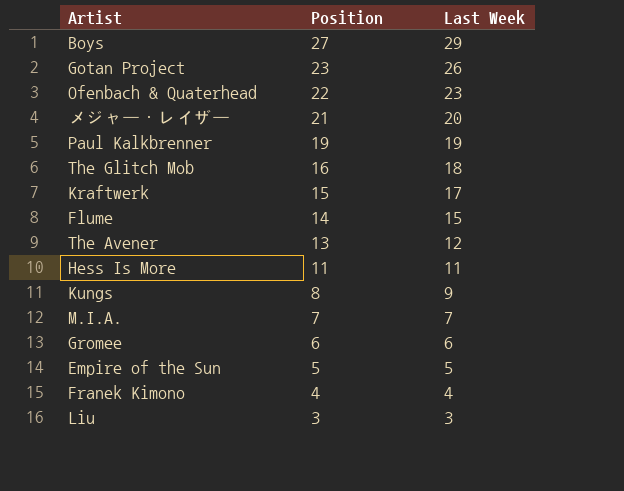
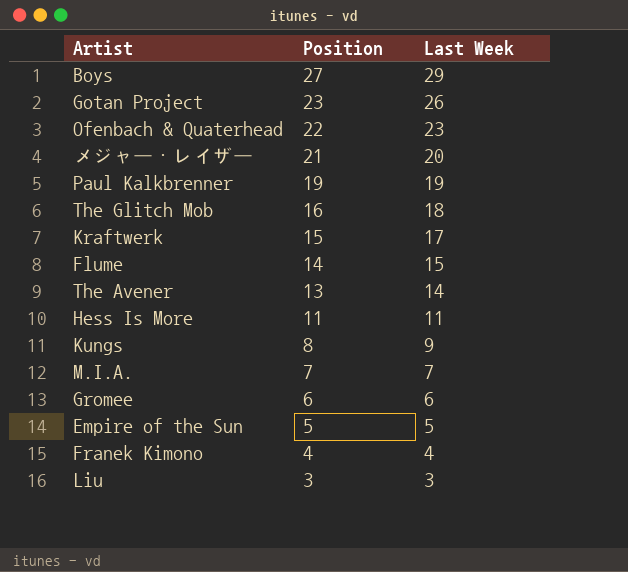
The Avener | Last Week: 12 -> 14

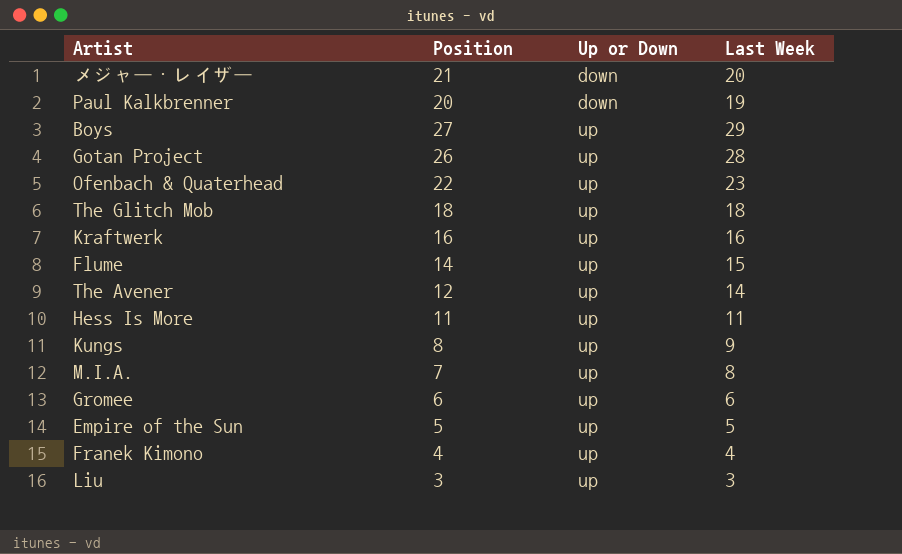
row order: Position descending -> Up or Down ascending
column Up or Down | position: none -> 3
Paul Kalkbrenner | Position: 19 -> 20
Gotan Project | Position: 23 -> 26
Gotan Project | Last Week: 26 -> 28
The Glitch Mob | Position: 16 -> 18
Kraftwerk | Position: 15 -> 16
Kraftwerk | Last Week: 17 -> 16
The Avener | Position: 13 -> 12
M.I.A. | Last Week: 7 -> 8

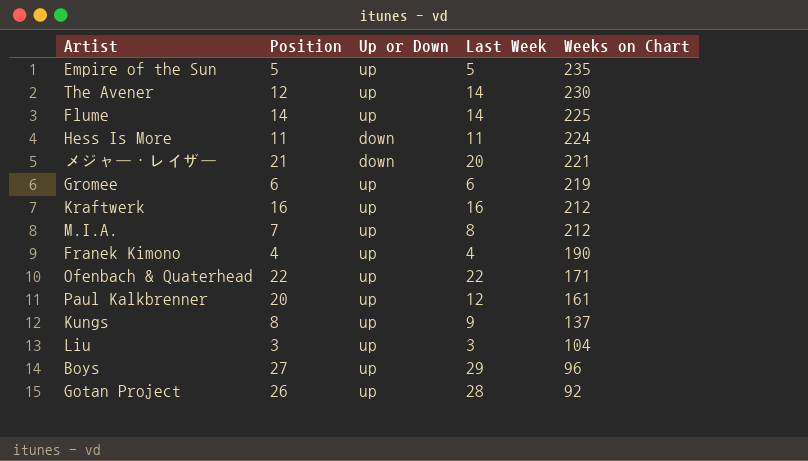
row order: Up or Down ascending -> Weeks on Chart descending
column Weeks on Chart | position: none -> 5
row The Glitch Mob: 18 | up | 18 -> none
Flume | Last Week: 15 -> 14
Hess Is More | Up or Down: up -> down
Ofenbach & Quaterhead | Last Week: 23 -> 22
Paul Kalkbrenner | Up or Down: down -> up
Paul Kalkbrenner | Last Week: 19 -> 12

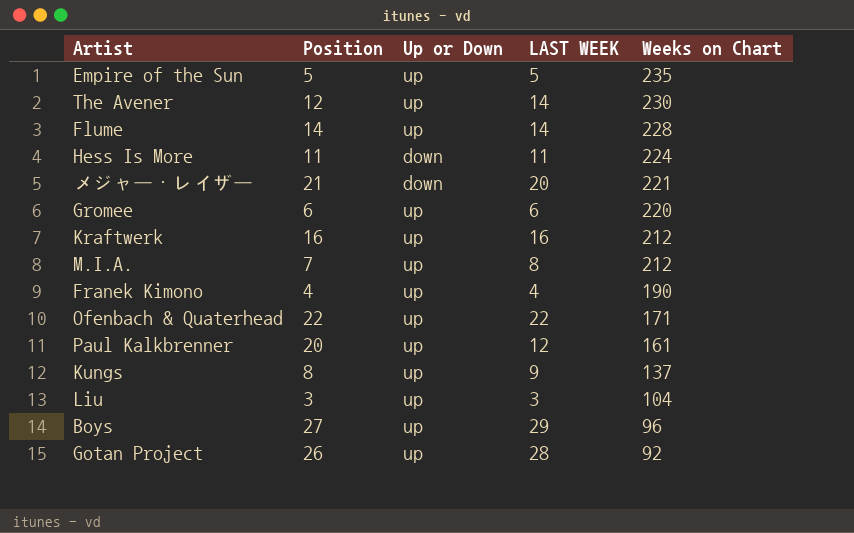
column name: Last Week -> LAST WEEK
Flume | Weeks on Chart: 225 -> 228
Gromee | Weeks on Chart: 219 -> 220

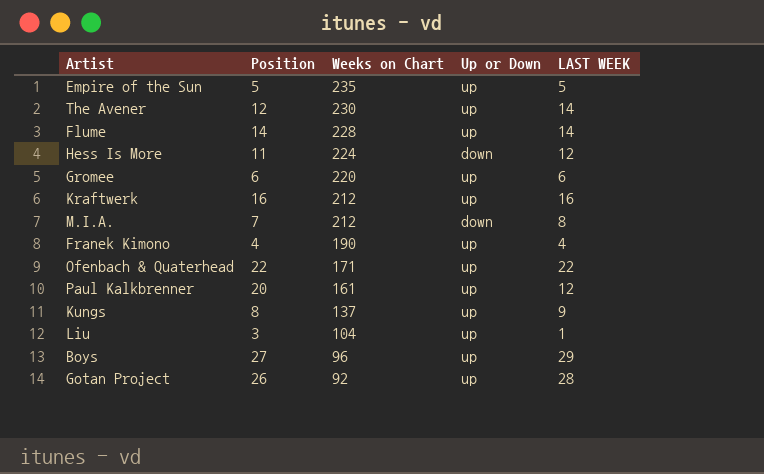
column Weeks on Chart | position: 5 -> 3
row メジャー・レイザー: 21 | down | 20 | 221 -> none
Hess Is More | LAST WEEK: 11 -> 12
M.I.A. | Up or Down: up -> down
Liu | LAST WEEK: 3 -> 1

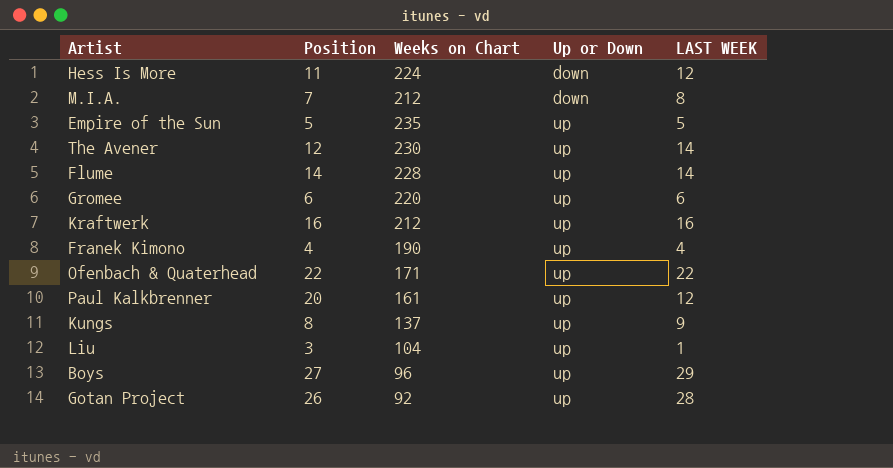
row order: Weeks on Chart descending -> Up or Down ascending

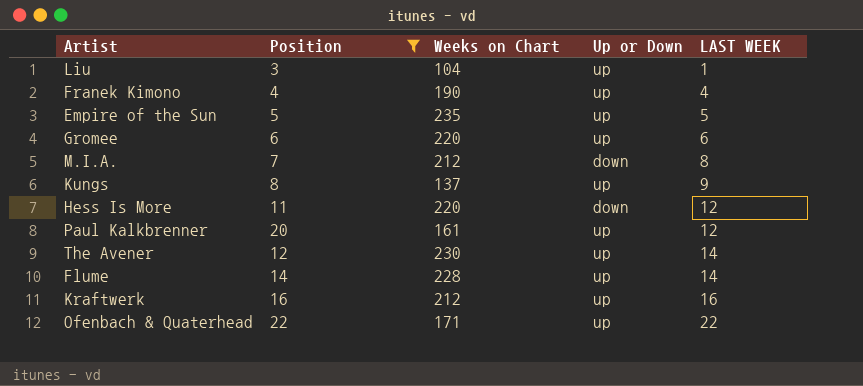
filter: none -> Position <= 22
row order: Up or Down ascending -> LAST WEEK ascending
Hess Is More | Weeks on Chart: 224 -> 220

